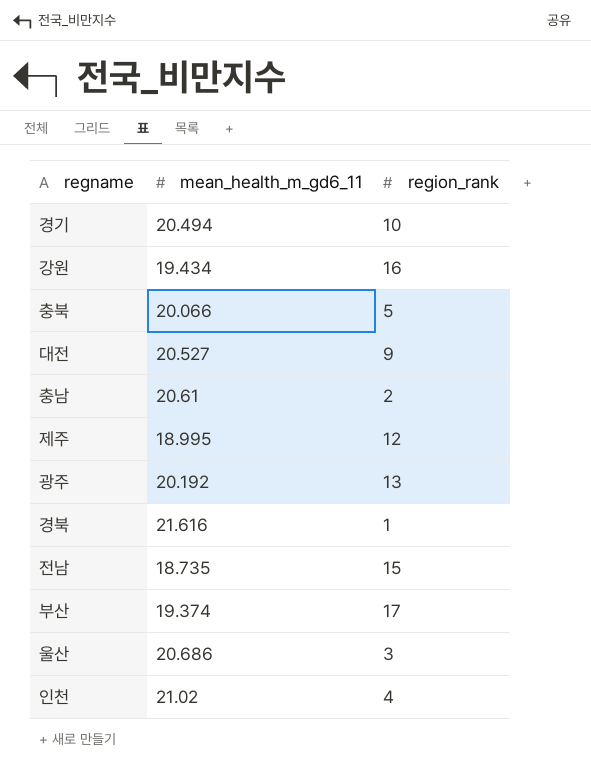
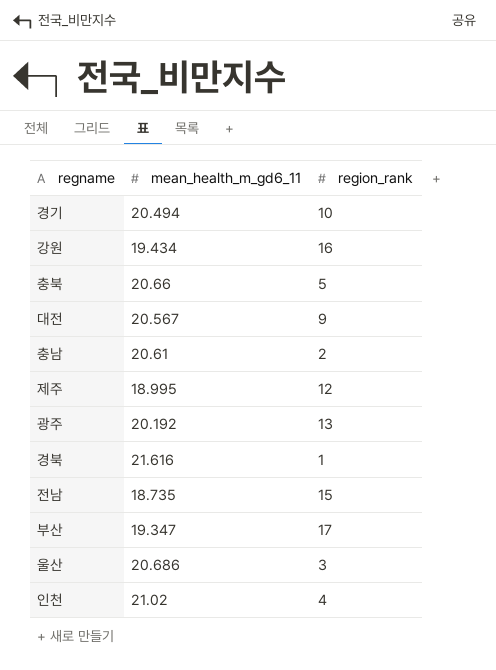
충북 | mean_health_m_gd6_11: 20.066 -> 20.66
대전 | mean_health_m_gd6_11: 20.527 -> 20.567
부산 | mean_health_m_gd6_11: 19.374 -> 19.347

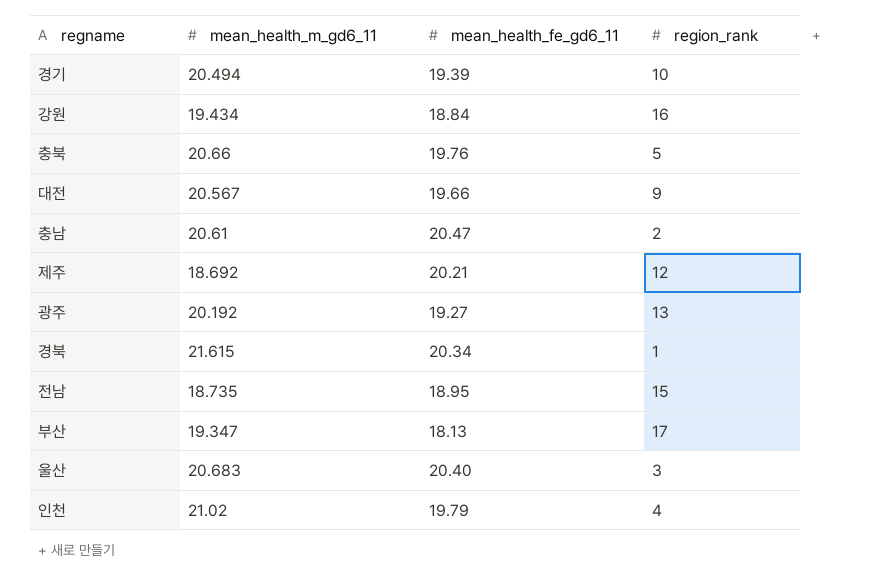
column mean_health_fe_gd6_11 | position: none -> 3
제주 | mean_health_m_gd6_11: 18.995 -> 18.692
경북 | mean_health_m_gd6_11: 21.616 -> 21.615
울산 | mean_health_m_gd6_11: 20.686 -> 20.683

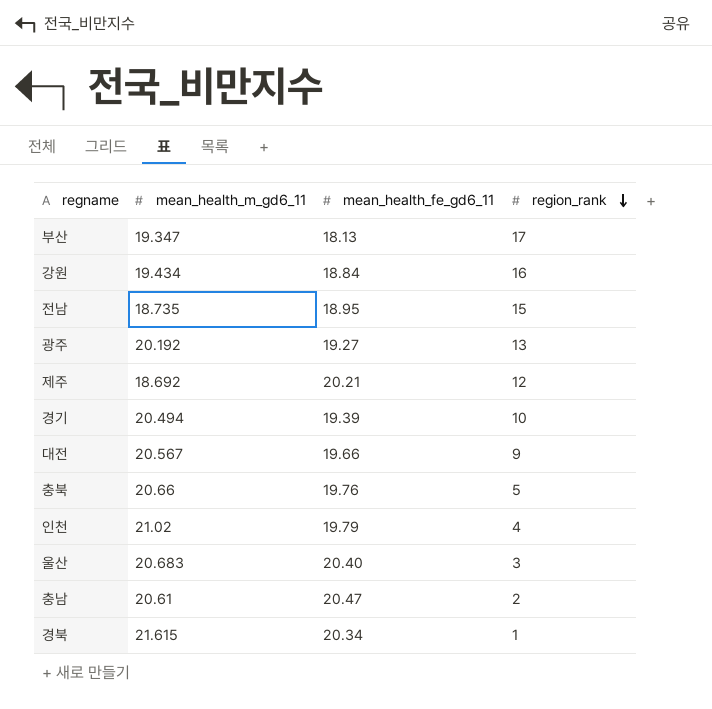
row order: none -> region_rank descending

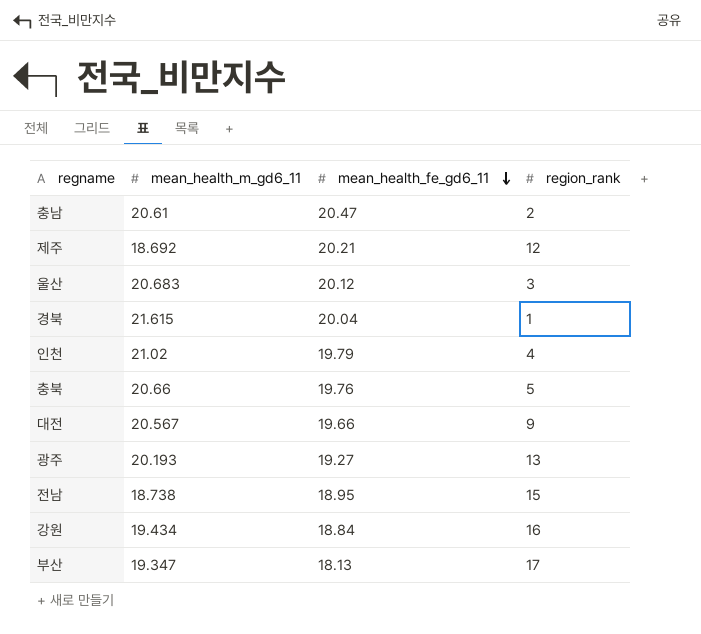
row order: region_rank descending -> mean_health_fe_gd6_11 descending
row 경기: 20.494 | 19.39 | 10 -> none
울산 | mean_health_fe_gd6_11: 20.40 -> 20.12
경북 | mean_health_fe_gd6_11: 20.34 -> 20.04
광주 | mean_health_m_gd6_11: 20.192 -> 20.193
전남 | mean_health_m_gd6_11: 18.735 -> 18.738

